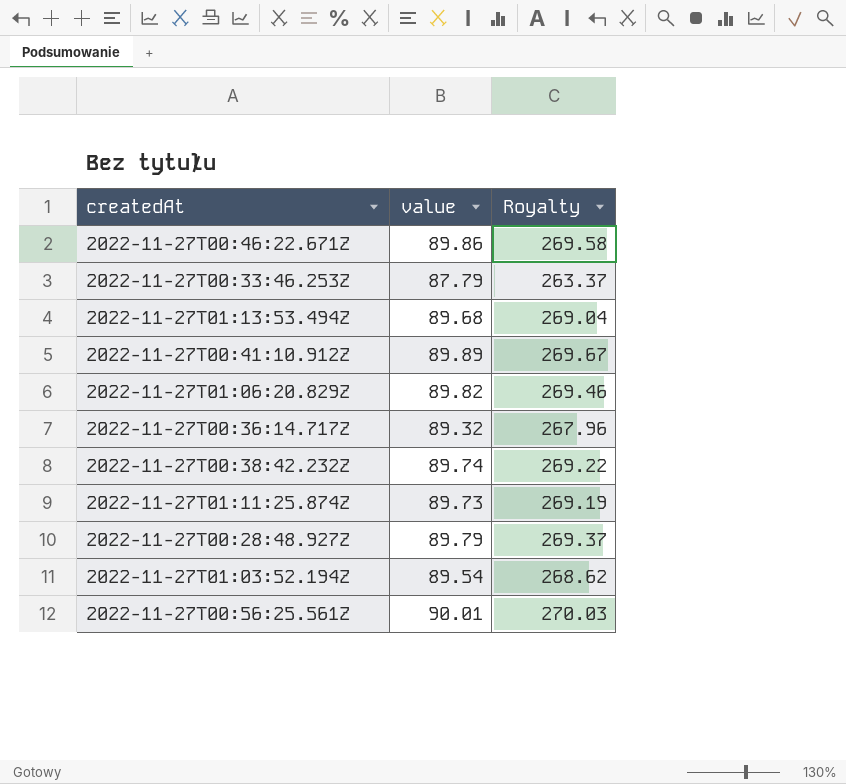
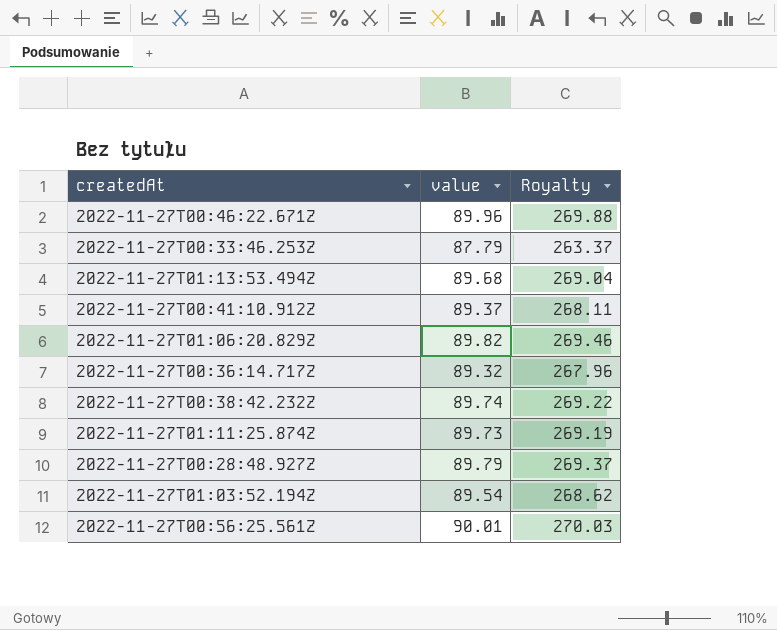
2022-11-27T00:46:22.671Z | value: 89.86 -> 89.96
2022-11-27T00:46:22.671Z | Royalty: 269.58 -> 269.88
2022-11-27T00:41:10.912Z | value: 89.89 -> 89.37
2022-11-27T00:41:10.912Z | Royalty: 269.67 -> 268.11

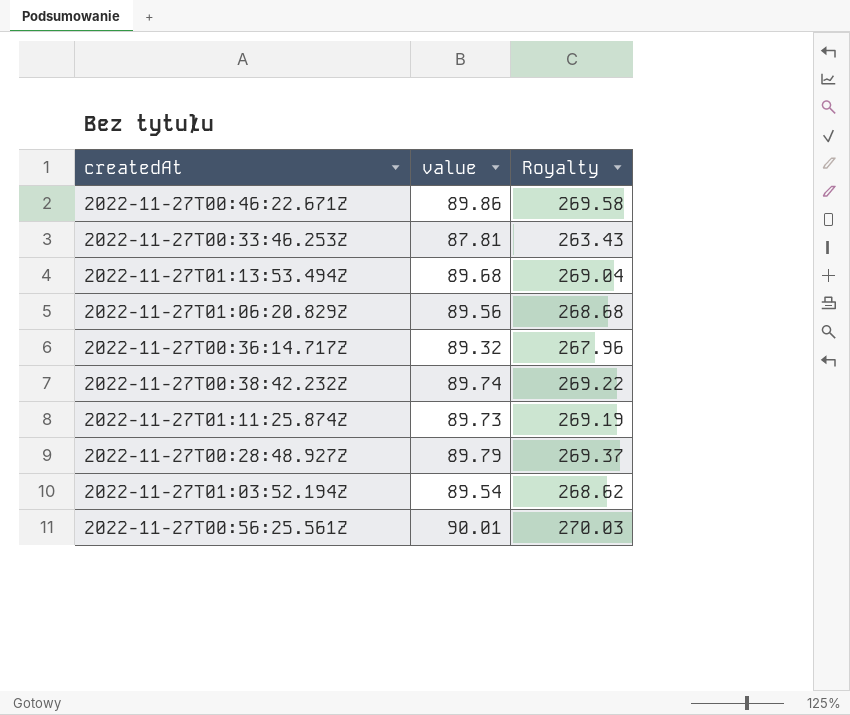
row 2022-11-27T00:41:10.912Z: 89.37 | 268.11 -> none
2022-11-27T00:46:22.671Z | value: 89.96 -> 89.86
2022-11-27T00:46:22.671Z | Royalty: 269.88 -> 269.58
2022-11-27T00:33:46.253Z | value: 87.79 -> 87.81
2022-11-27T00:33:46.253Z | Royalty: 263.37 -> 263.43
2022-11-27T01:06:20.829Z | value: 89.82 -> 89.56
2022-11-27T01:06:20.829Z | Royalty: 269.46 -> 268.68

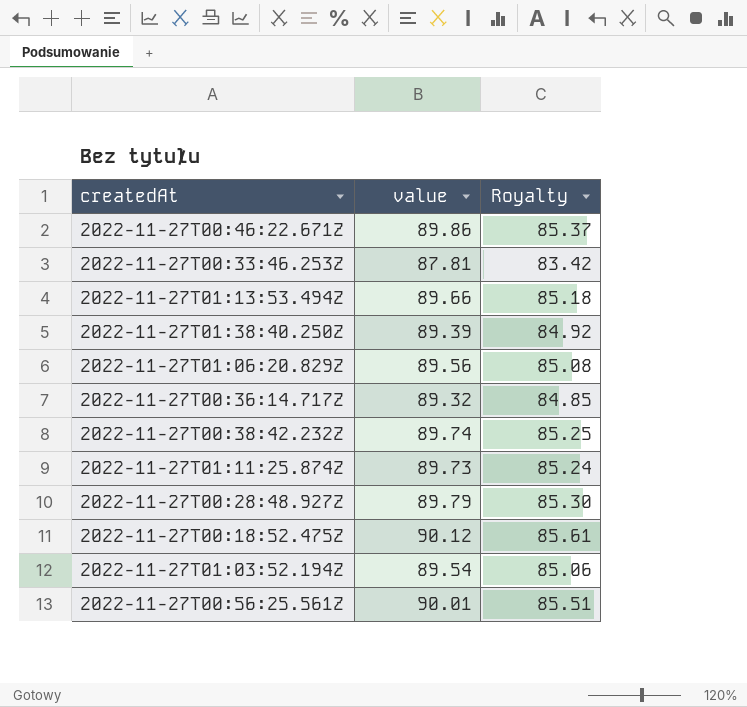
column Royalty | formula: [value] * 3 -> [value] * 0.95
2022-11-27T01:13:53.494Z | value: 89.68 -> 89.66
row 2022-11-27T01:38:40.250Z: none -> 89.39 | 84.92
row 2022-11-27T00:18:52.475Z: none -> 90.12 | 85.61

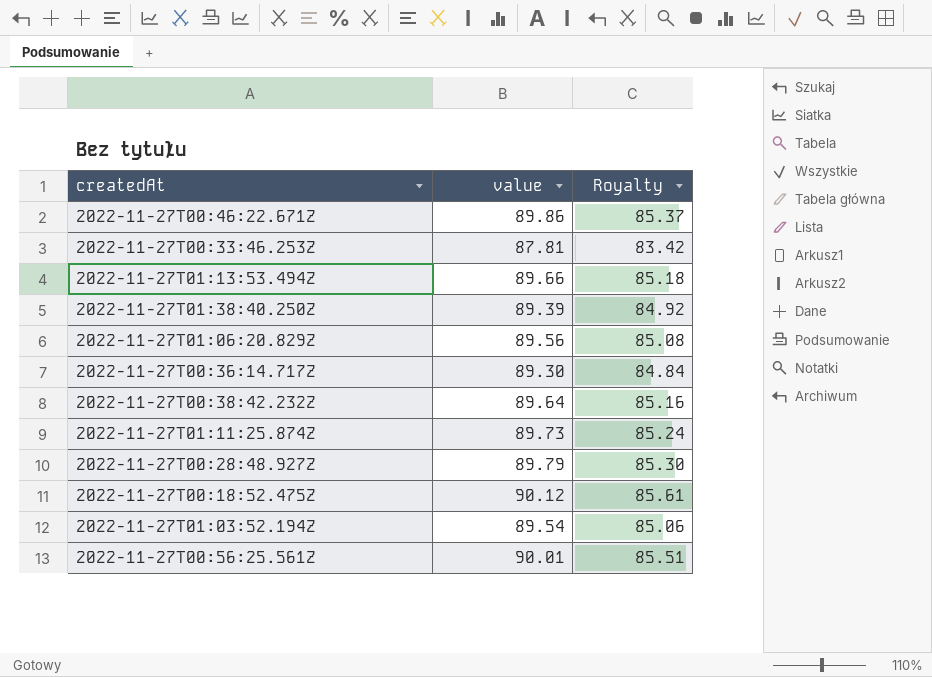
2022-11-27T00:36:14.717Z | value: 89.32 -> 89.30
2022-11-27T00:36:14.717Z | Royalty: 84.85 -> 84.84
2022-11-27T00:38:42.232Z | value: 89.74 -> 89.64
2022-11-27T00:38:42.232Z | Royalty: 85.25 -> 85.16

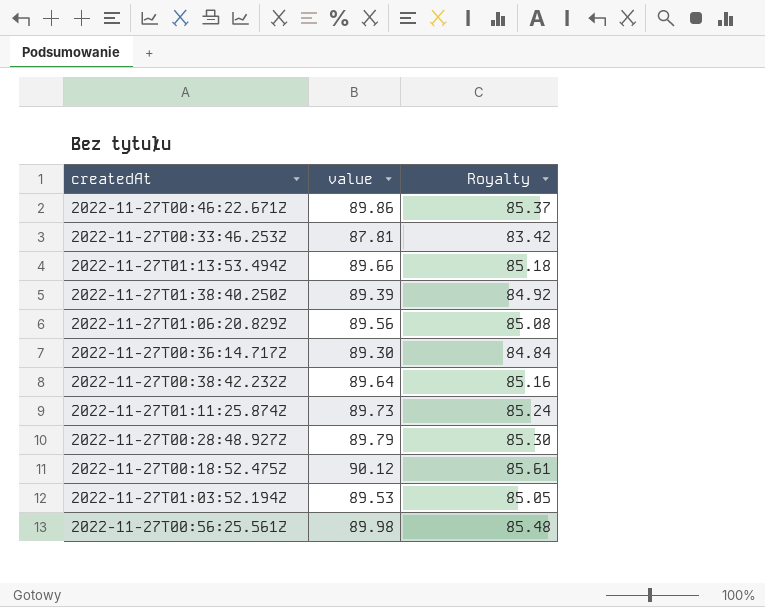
2022-11-27T01:03:52.194Z | value: 89.54 -> 89.53
2022-11-27T01:03:52.194Z | Royalty: 85.06 -> 85.05
2022-11-27T00:56:25.561Z | value: 90.01 -> 89.98
2022-11-27T00:56:25.561Z | Royalty: 85.51 -> 85.48

